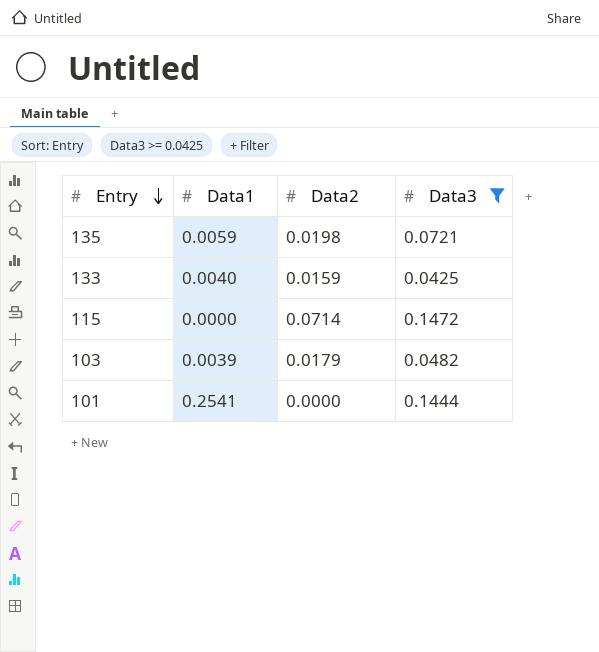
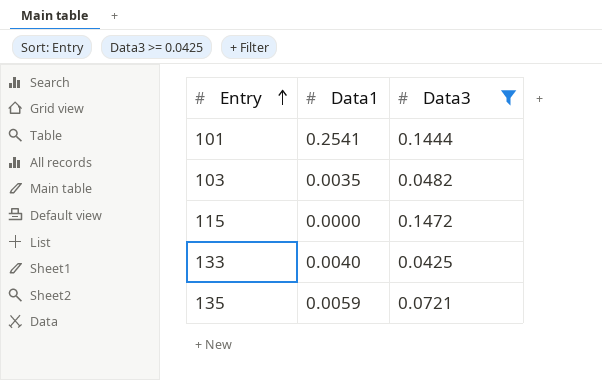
row order: Entry descending -> Entry ascending
column Data2 | position: 3 -> none
103 | Data1: 0.0039 -> 0.0035

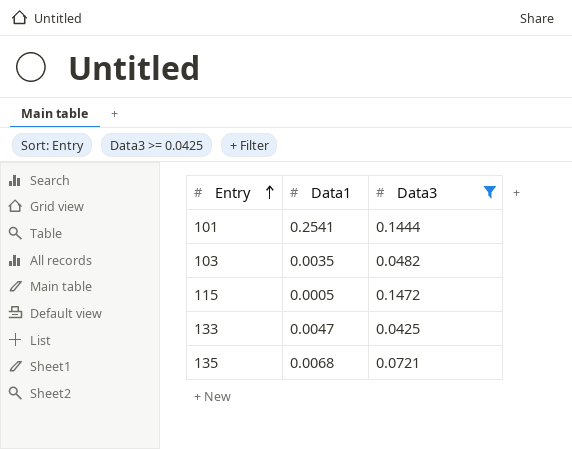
115 | Data1: 0.0000 -> 0.0005
133 | Data1: 0.0040 -> 0.0047
135 | Data1: 0.0059 -> 0.0068

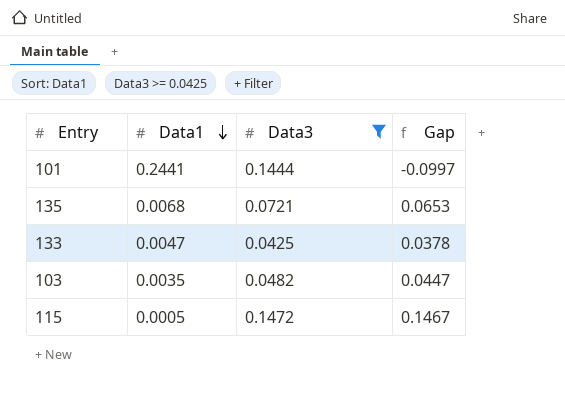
row order: Entry ascending -> Data1 descending
column Gap | formula: none -> [Data3] - [Data1]
101 | Data1: 0.2541 -> 0.2441

